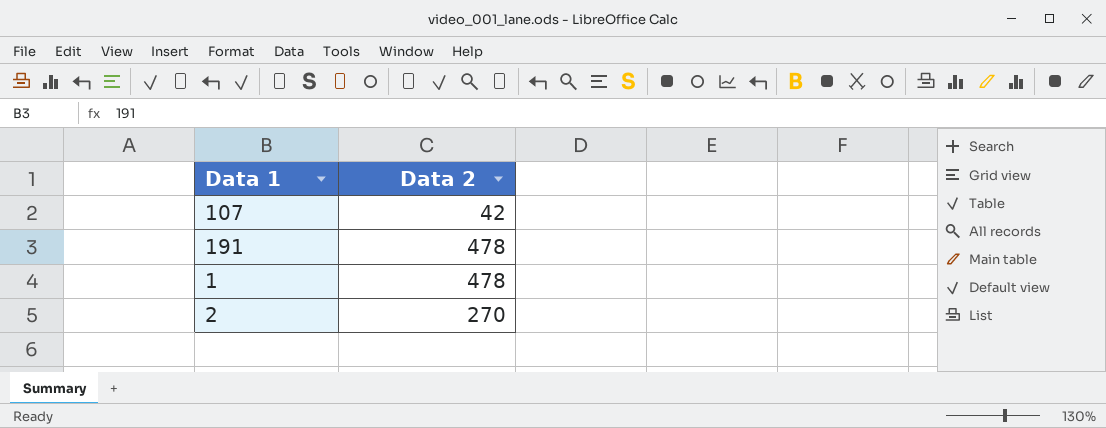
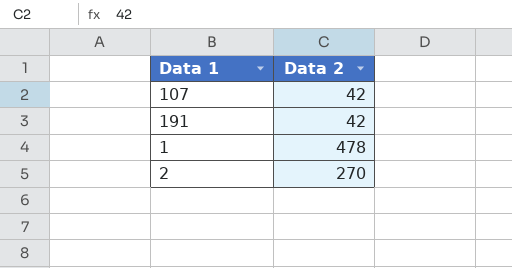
191 | Data 2: 478 -> 42

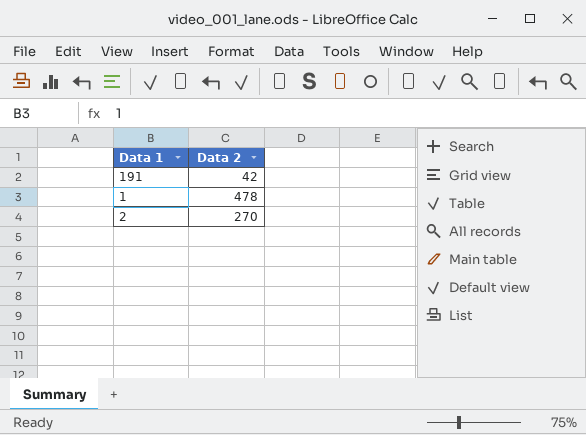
row 107: 42 -> none

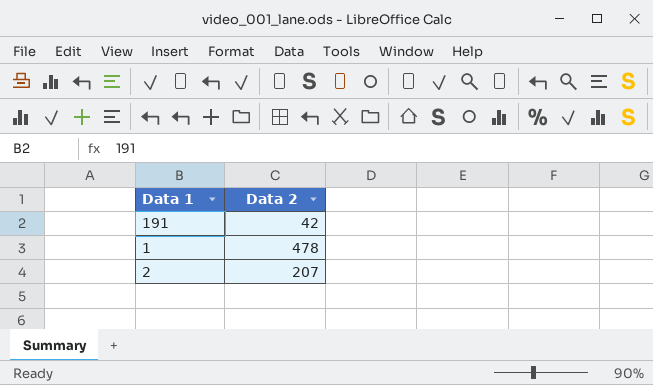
2 | Data 2: 270 -> 207

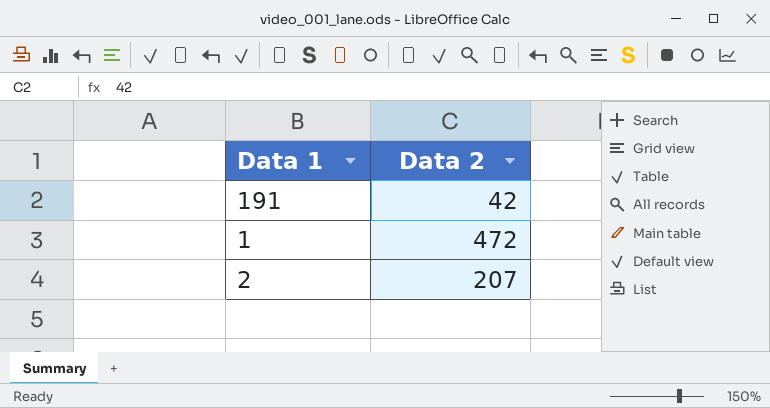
1 | Data 2: 478 -> 472

